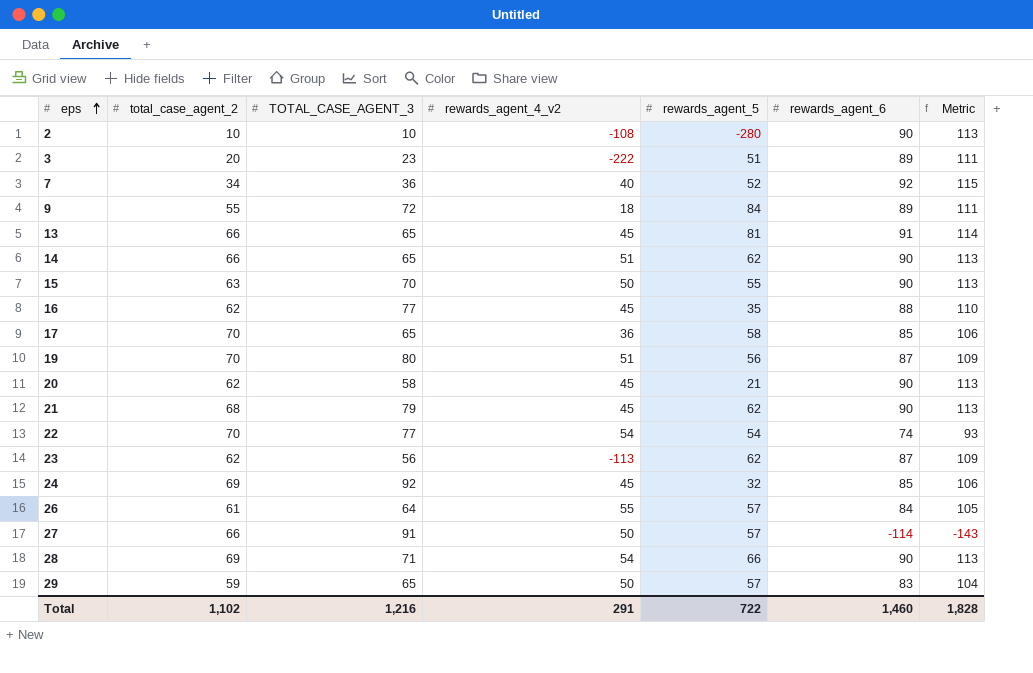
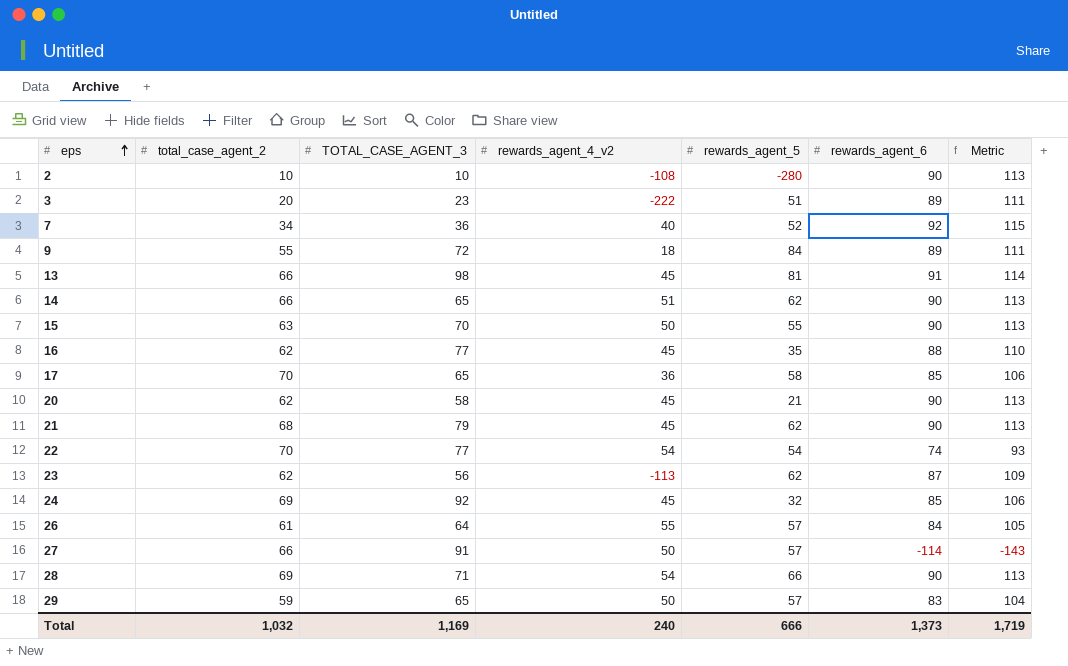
row 19: 70 | 80 | 51 | 56 | 87 | 109 -> none
13 | TOTAL_CASE_AGENT_3: 65 -> 98
Total | total_case_agent_2: 1,102 -> 1,032
Total | TOTAL_CASE_AGENT_3: 1,216 -> 1,169
Total | rewards_agent_4_v2: 291 -> 240
Total | rewards_agent_5: 722 -> 666
Total | rewards_agent_6: 1,460 -> 1,373
Total | Metric: 1,828 -> 1,719

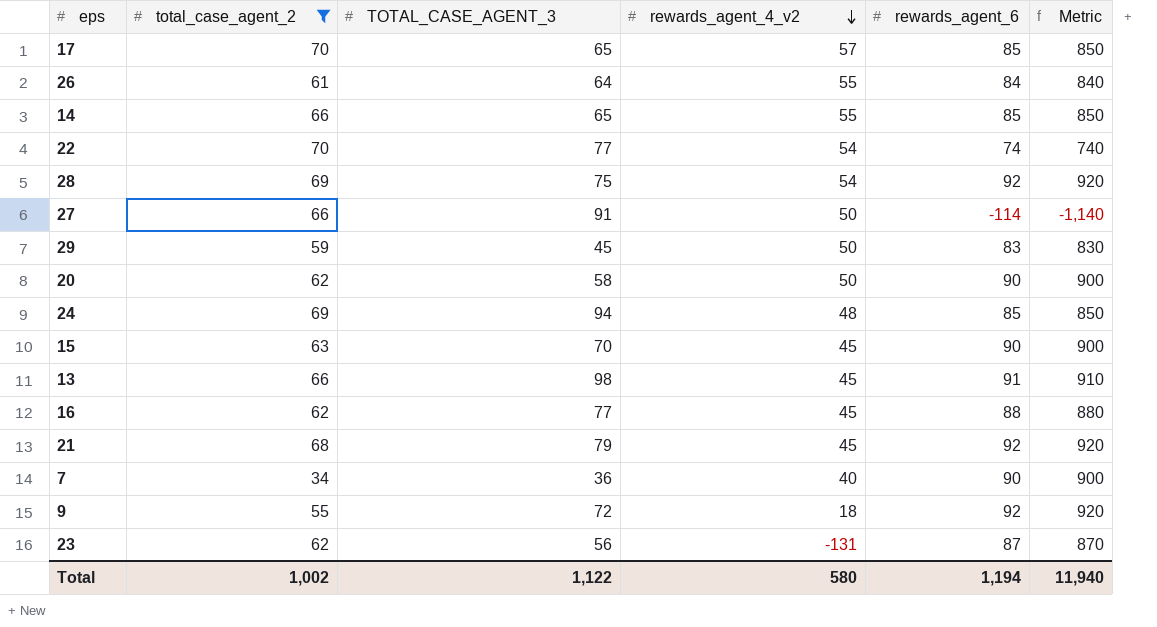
filter: none -> total_case_agent_2 >= 34
row order: eps ascending -> rewards_agent_4_v2 descending
column rewards_agent_5 | position: 5 -> none
column Metric | formula: [rewards_agent_6] * 1.25 -> [rewards_agent_6] * 10
17 | rewards_agent_4_v2: 36 -> 57
14 | rewards_agent_4_v2: 51 -> 55
14 | rewards_agent_6: 90 -> 85
28 | TOTAL_CASE_AGENT_3: 71 -> 75
28 | rewards_agent_6: 90 -> 92
29 | TOTAL_CASE_AGENT_3: 65 -> 45
20 | rewards_agent_4_v2: 45 -> 50
24 | TOTAL_CASE_AGENT_3: 92 -> 94
24 | rewards_agent_4_v2: 45 -> 48
15 | rewards_agent_4_v2: 50 -> 45
21 | rewards_agent_6: 90 -> 92
7 | rewards_agent_6: 92 -> 90
9 | rewards_agent_6: 89 -> 92
23 | rewards_agent_4_v2: -113 -> -131
Total | total_case_agent_2: 1,032 -> 1,002
Total | TOTAL_CASE_AGENT_3: 1,169 -> 1,122
Total | rewards_agent_4_v2: 240 -> 580
Total | rewards_agent_6: 1,373 -> 1,194
Total | Metric: 1,719 -> 11,940

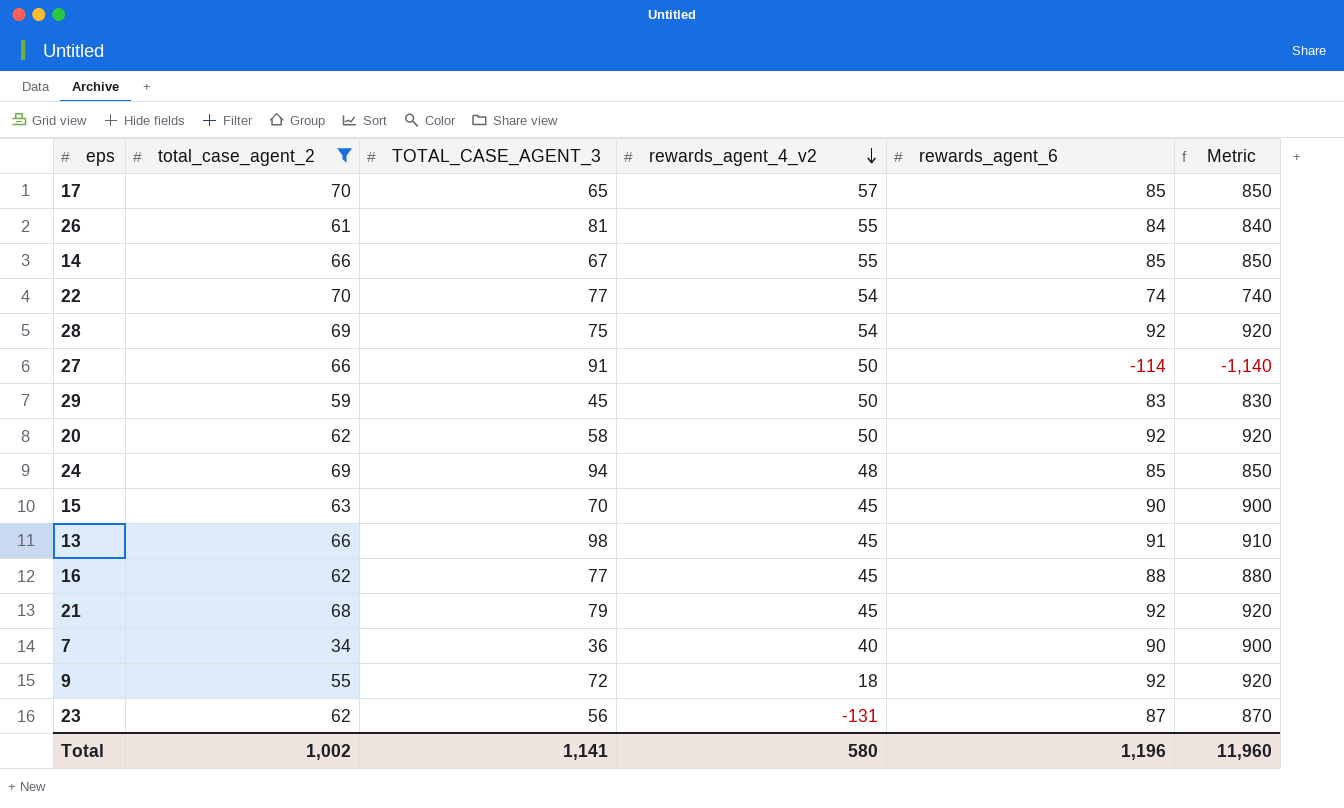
26 | TOTAL_CASE_AGENT_3: 64 -> 81
14 | TOTAL_CASE_AGENT_3: 65 -> 67
20 | rewards_agent_6: 90 -> 92
20 | Metric: 900 -> 920
Total | TOTAL_CASE_AGENT_3: 1,122 -> 1,141
Total | rewards_agent_6: 1,194 -> 1,196
Total | Metric: 11,940 -> 11,960

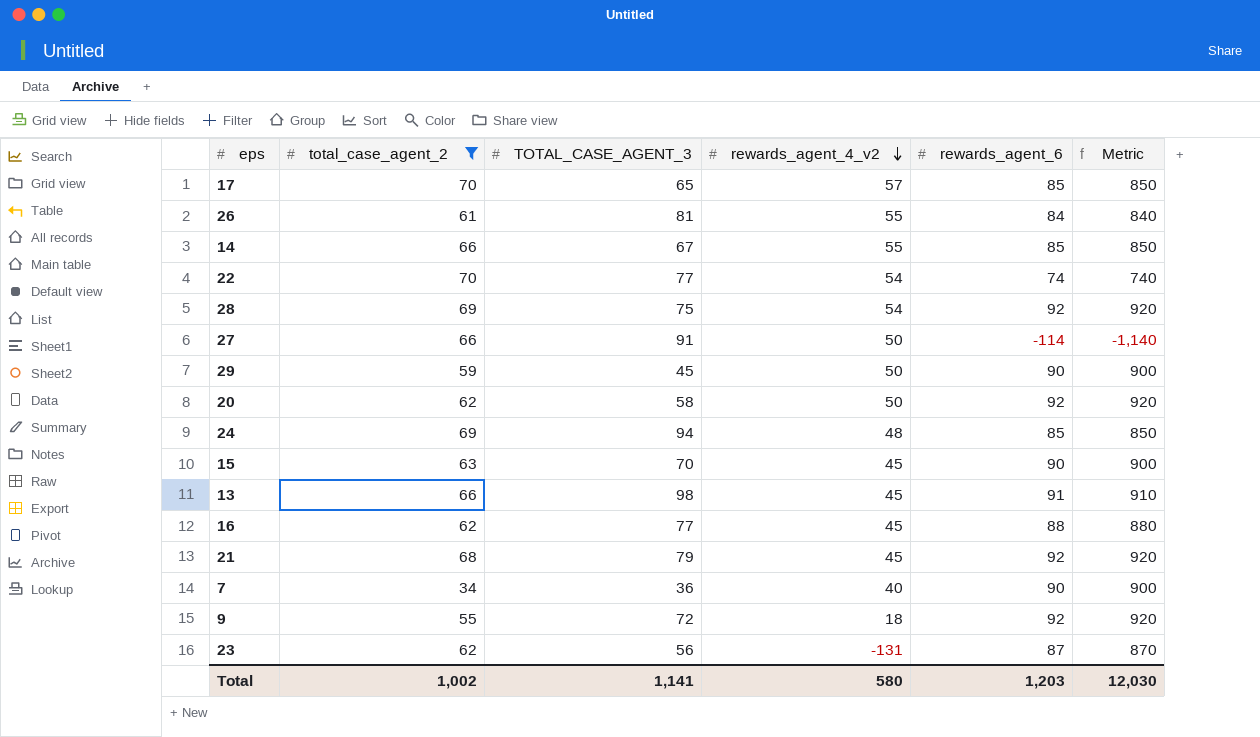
29 | rewards_agent_6: 83 -> 90
29 | Metric: 830 -> 900
Total | rewards_agent_6: 1,196 -> 1,203
Total | Metric: 11,960 -> 12,030

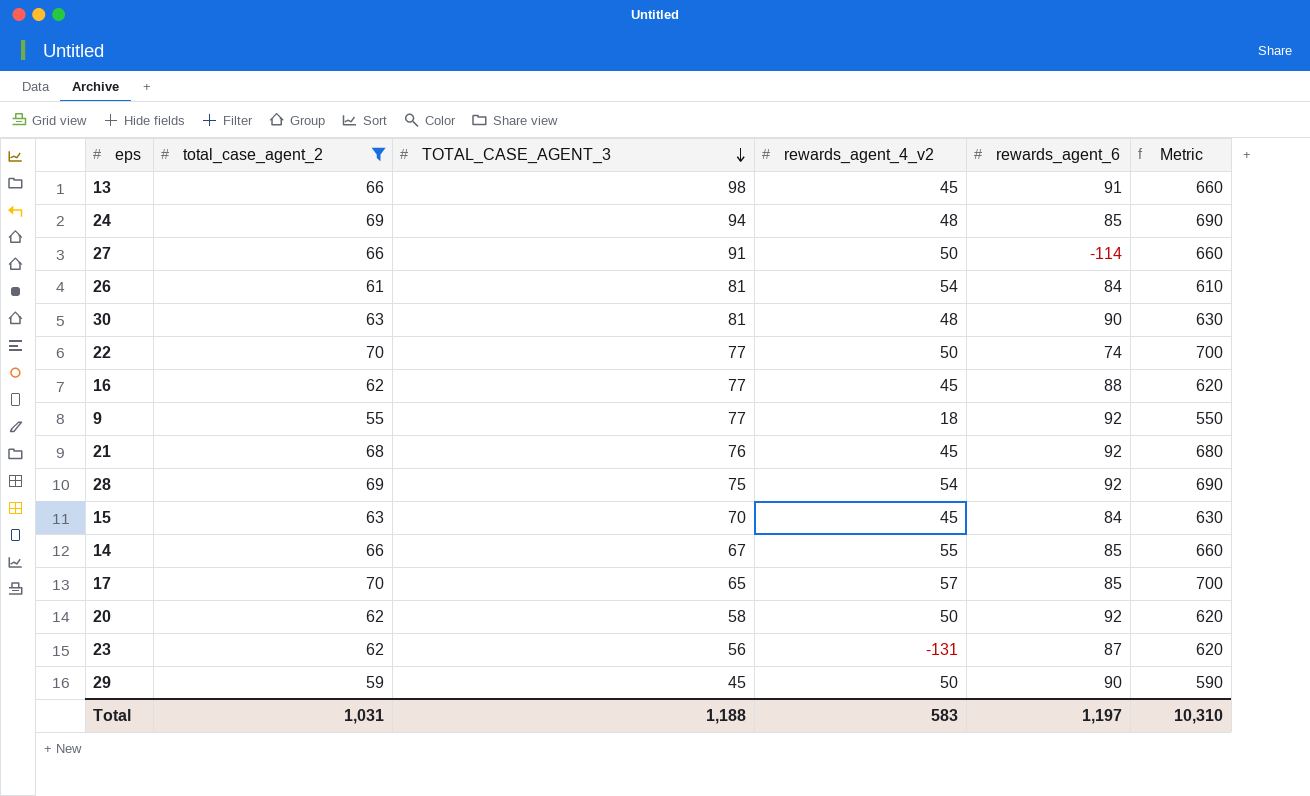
row order: rewards_agent_4_v2 descending -> TOTAL_CASE_AGENT_3 descending
column Metric | formula: [rewards_agent_6] * 10 -> [total_case_agent_2] * 10
row 7: 34 | 36 | 40 | 90 | 900 -> none
26 | rewards_agent_4_v2: 55 -> 54
row 30: none -> 63 | 81 | 48 | 90 | 630
22 | rewards_agent_4_v2: 54 -> 50
9 | TOTAL_CASE_AGENT_3: 72 -> 77
21 | TOTAL_CASE_AGENT_3: 79 -> 76
15 | rewards_agent_6: 90 -> 84
Total | total_case_agent_2: 1,002 -> 1,031
Total | TOTAL_CASE_AGENT_3: 1,141 -> 1,188
Total | rewards_agent_4_v2: 580 -> 583
Total | rewards_agent_6: 1,203 -> 1,197
Total | Metric: 12,030 -> 10,310

